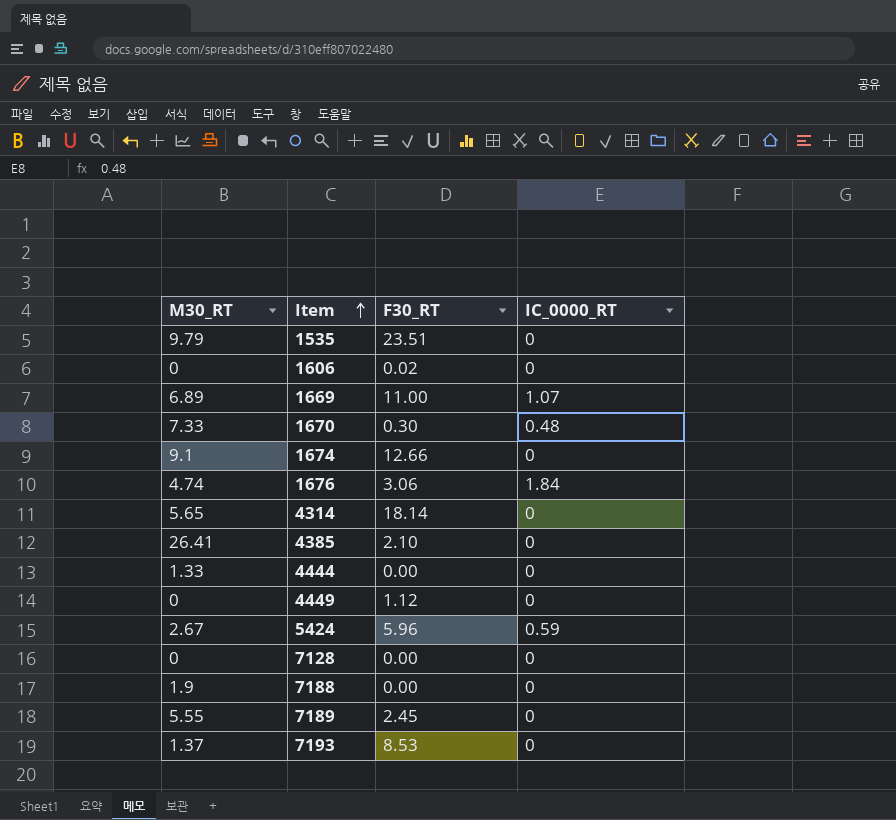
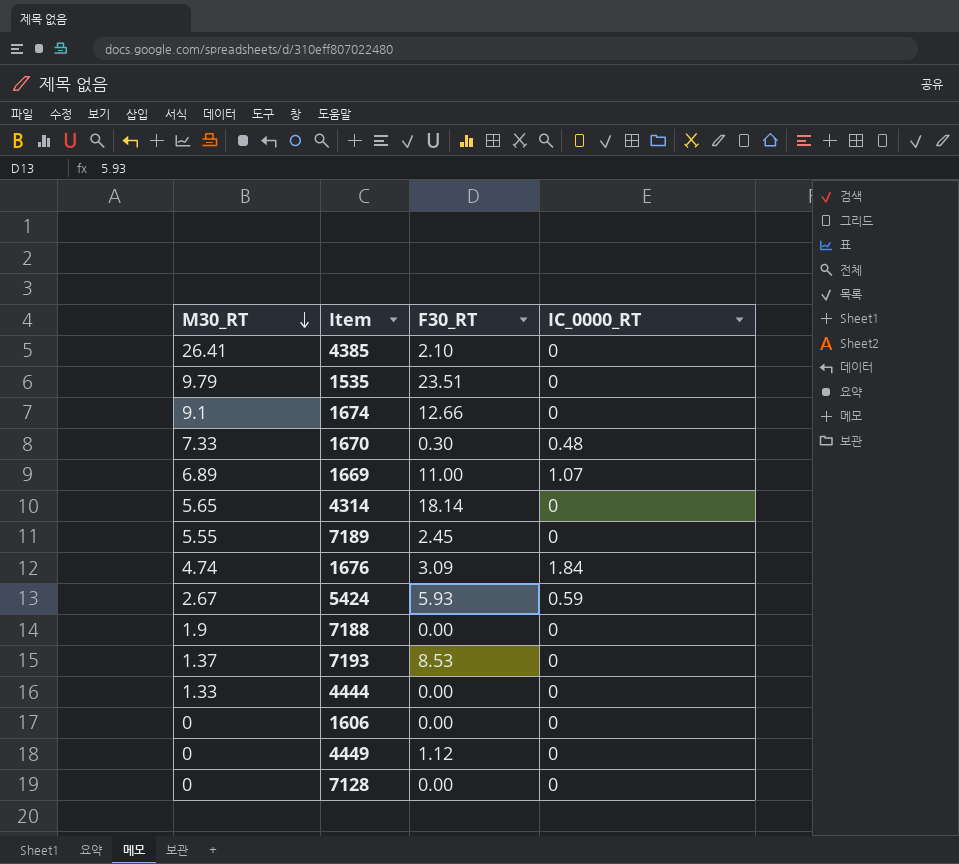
row order: Item ascending -> M30_RT descending
1676 | F30_RT: 3.06 -> 3.09
5424 | F30_RT: 5.96 -> 5.93
1606 | F30_RT: 0.02 -> 0.00

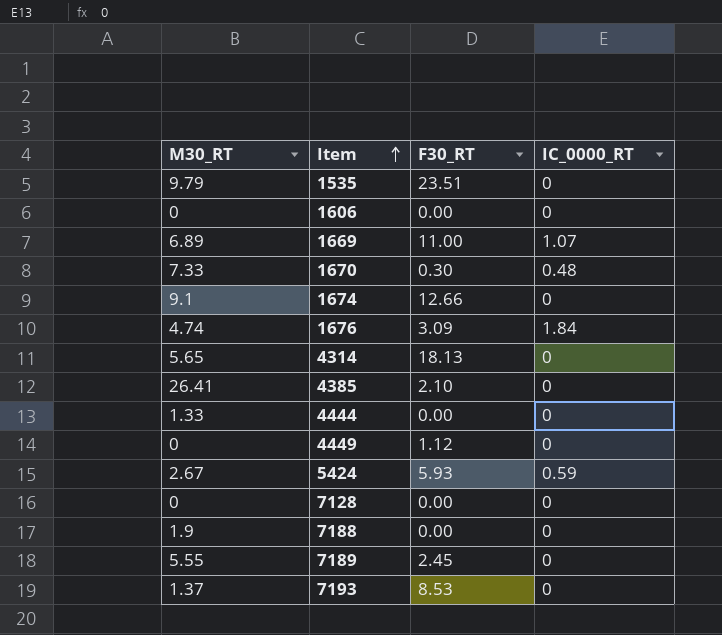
row order: M30_RT descending -> Item ascending
4314 | F30_RT: 18.14 -> 18.13

